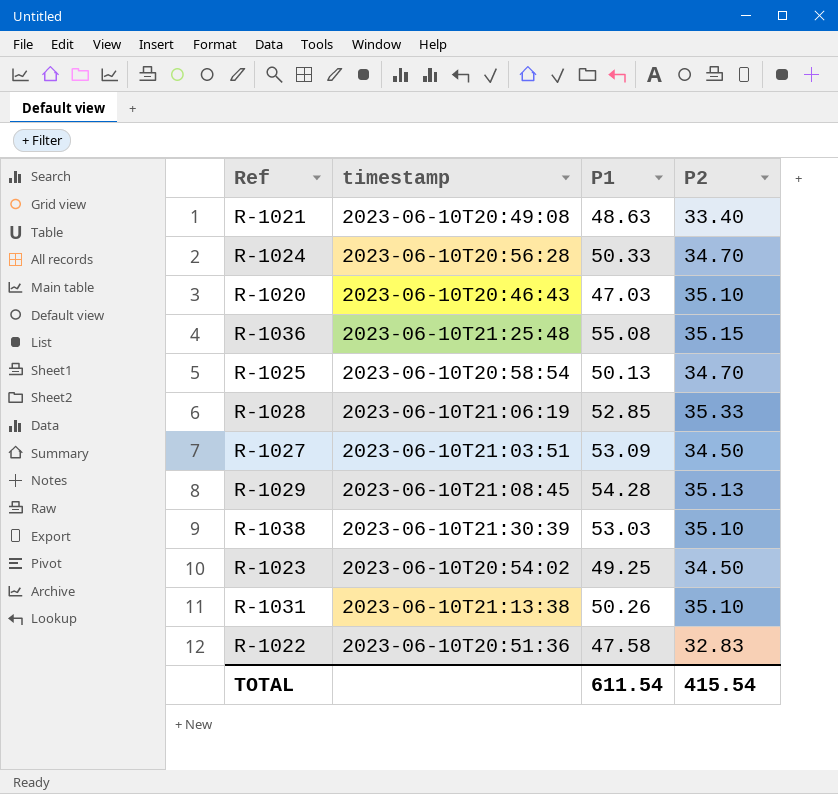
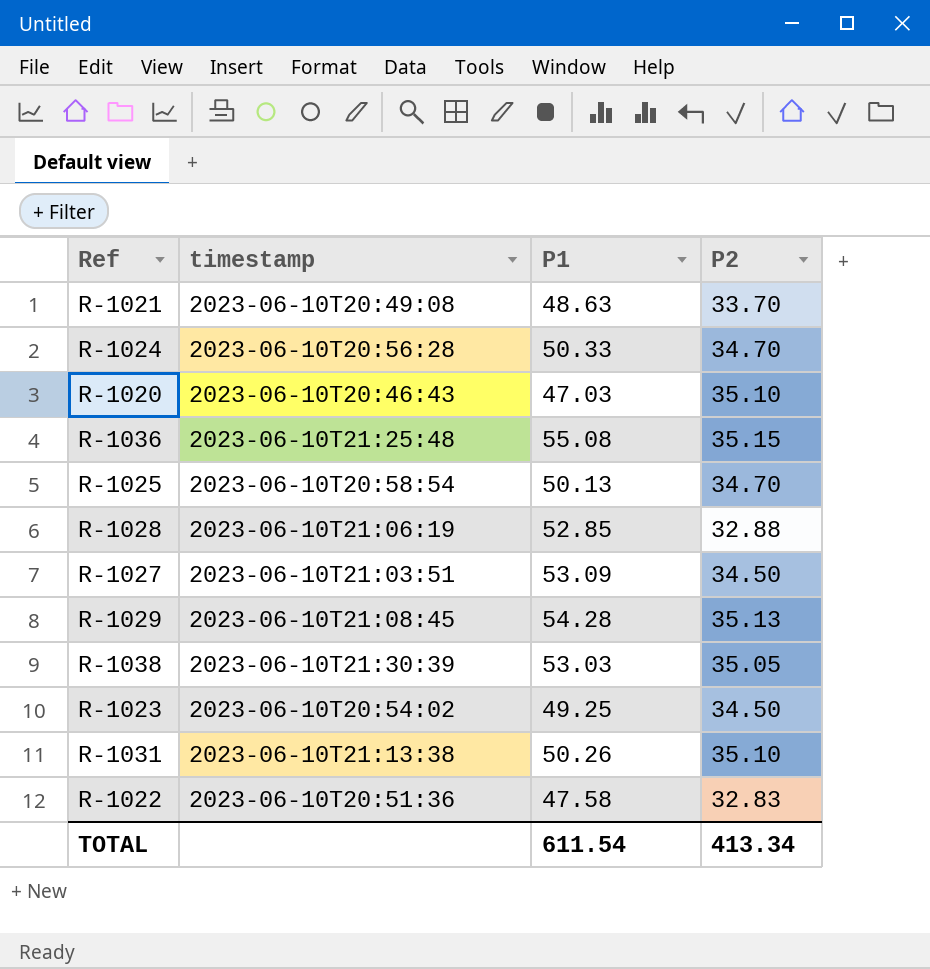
R-1021 | P2: 33.40 -> 33.70
R-1028 | P2: 35.33 -> 32.88
R-1038 | P2: 35.10 -> 35.05
TOTAL | P2: 415.54 -> 413.34

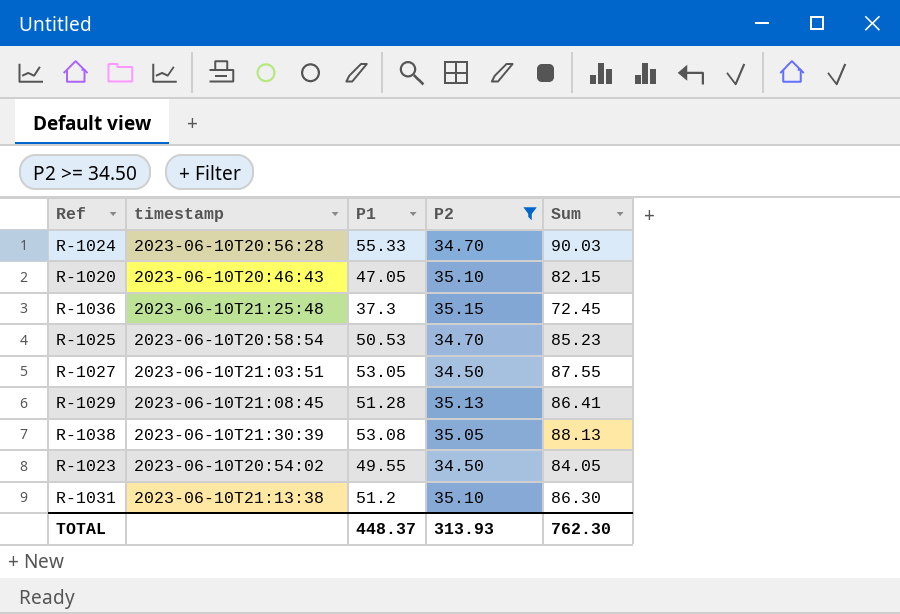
filter: none -> P2 >= 34.50
column Sum | formula: none -> [P1] + [P2]
R-1024 | P1: 50.33 -> 55.33
R-1020 | P1: 47.03 -> 47.05
R-1036 | P1: 55.08 -> 37.3
R-1025 | P1: 50.13 -> 50.53
R-1027 | P1: 53.09 -> 53.05
R-1029 | P1: 54.28 -> 51.28
R-1038 | P1: 53.03 -> 53.08
R-1023 | P1: 49.25 -> 49.55
R-1031 | P1: 50.26 -> 51.2
TOTAL | P1: 611.54 -> 448.37
TOTAL | P2: 413.34 -> 313.93

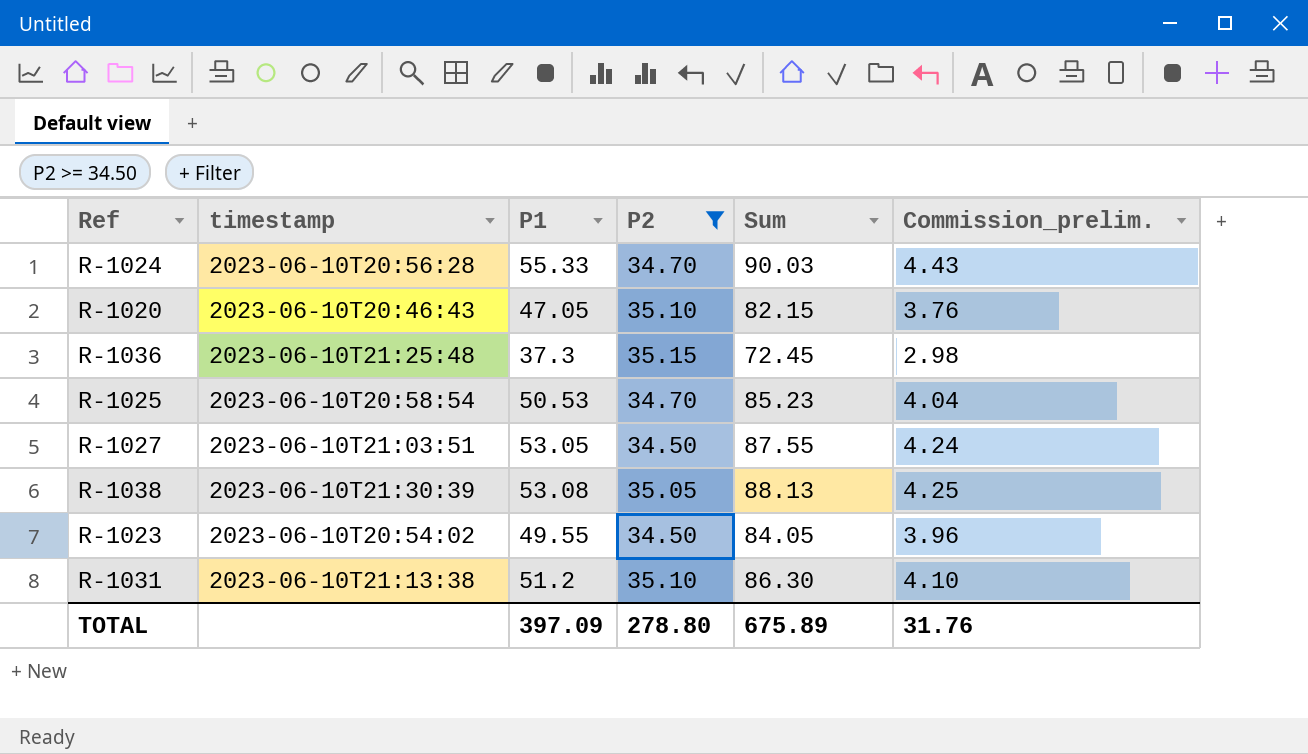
column Commission_prelim. | formula: none -> [P1] * 0.08
row R-1029: 2023-06-10T21:08:45 | 51.28 | 35.13 | 86.41 -> none
TOTAL | P1: 448.37 -> 397.09
TOTAL | P2: 313.93 -> 278.80
TOTAL | Sum: 762.30 -> 675.89

